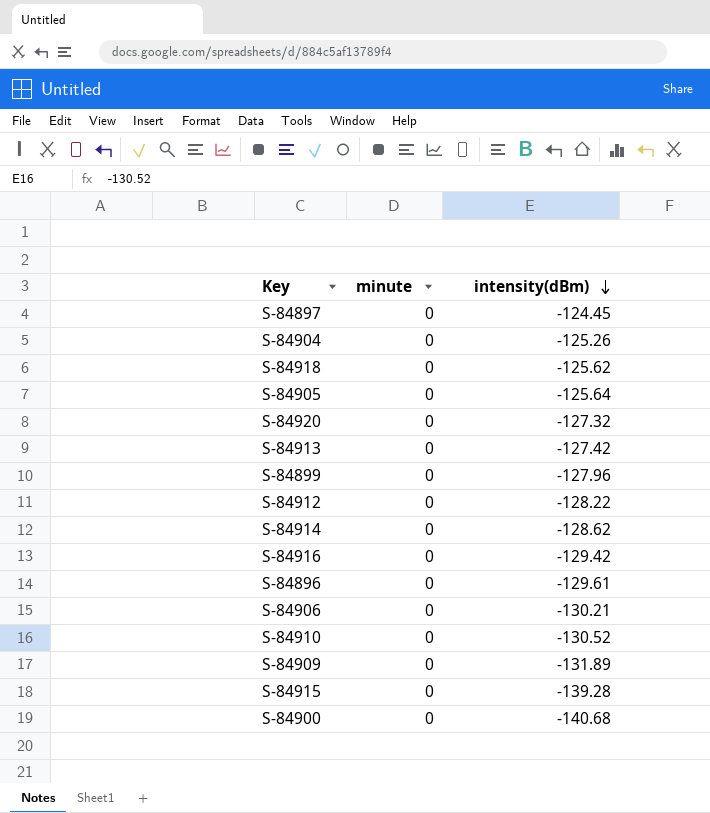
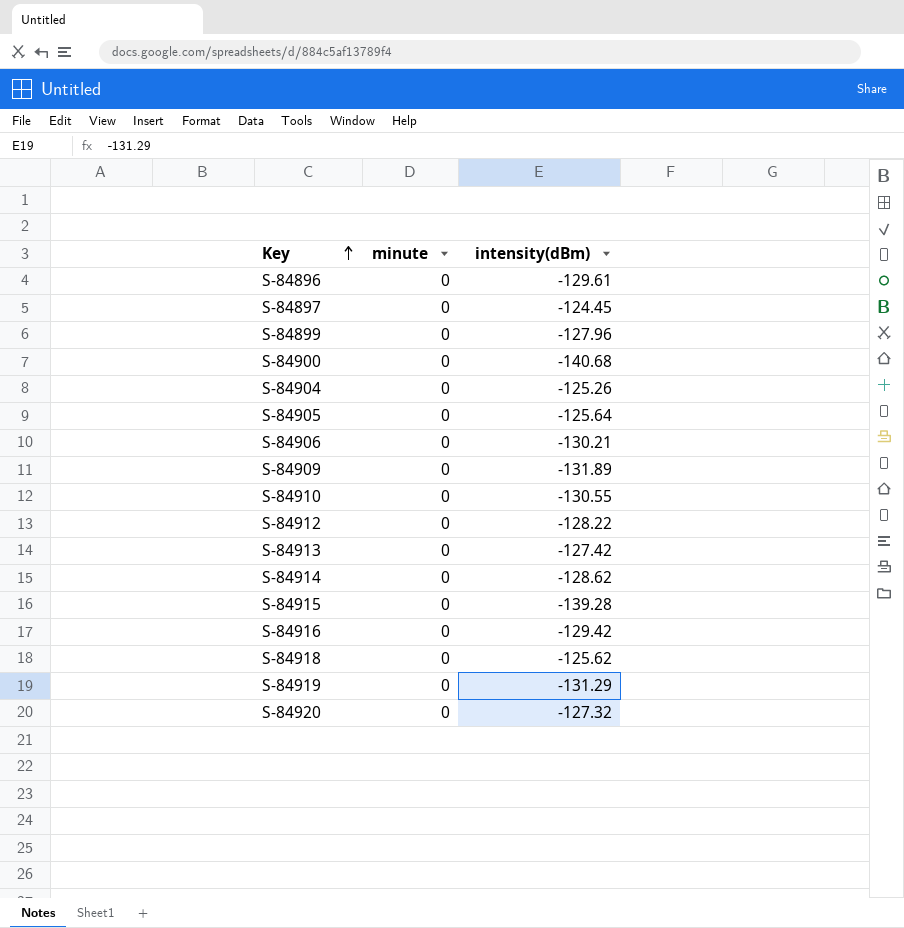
row order: intensity(dBm) descending -> Key ascending
S-84910 | intensity(dBm): -130.52 -> -130.55
row S-84919: none -> 0 | -131.29

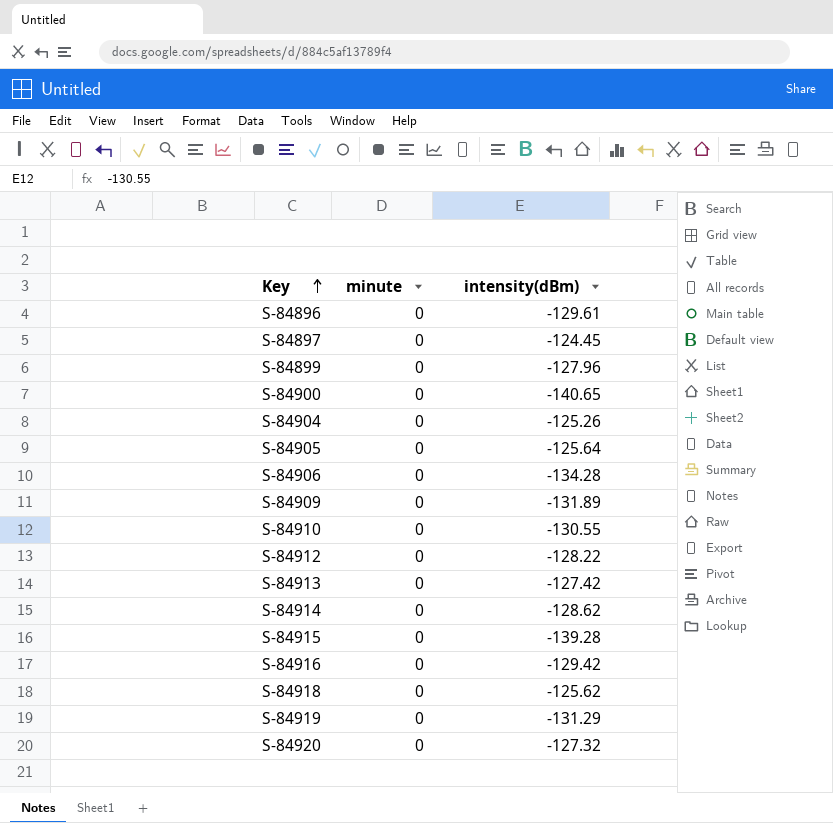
S-84900 | intensity(dBm): -140.68 -> -140.65
S-84906 | intensity(dBm): -130.21 -> -134.28

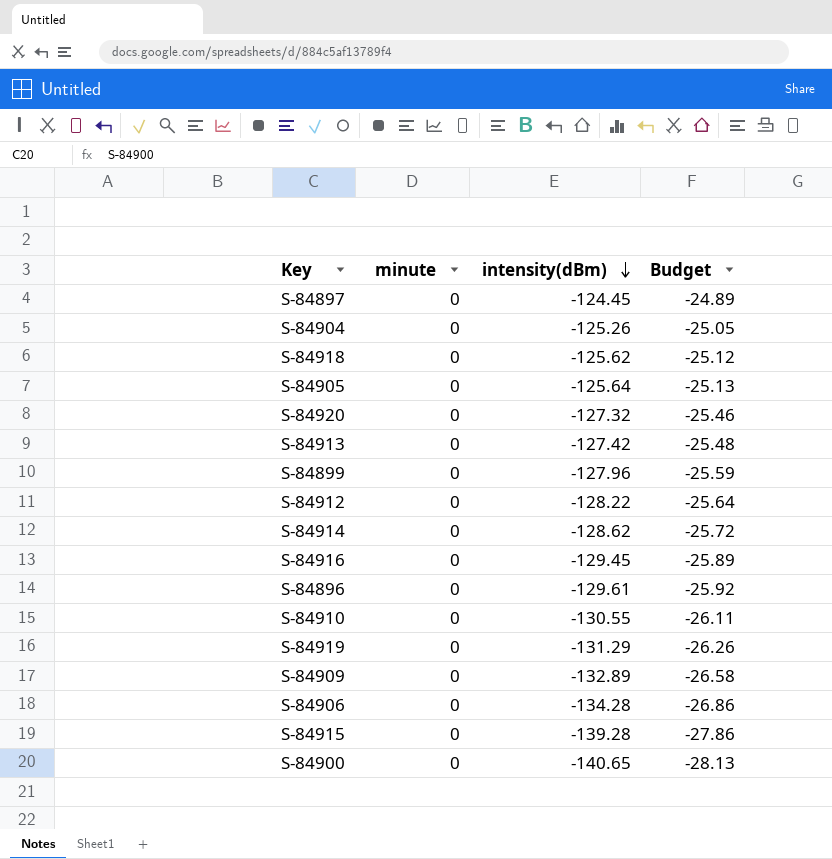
row order: Key ascending -> intensity(dBm) descending
column Budget | formula: none -> [intensity(dBm)] * 0.2
S-84916 | intensity(dBm): -129.42 -> -129.45
S-84909 | intensity(dBm): -131.89 -> -132.89

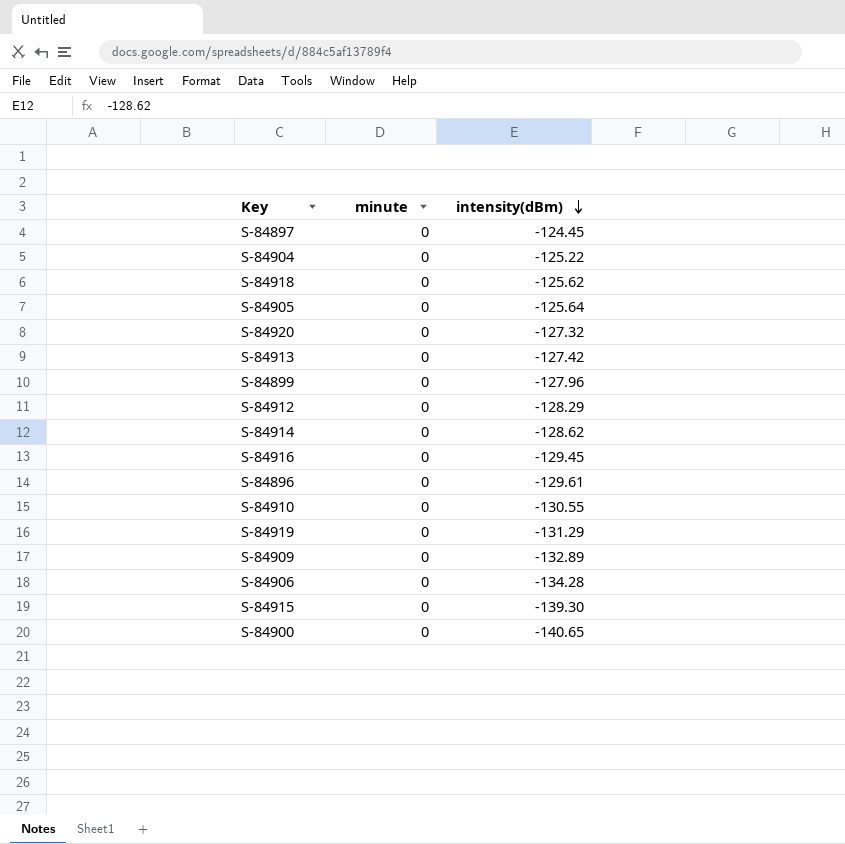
column Budget | formula: [intensity(dBm)] * 0.2 -> none
S-84904 | intensity(dBm): -125.26 -> -125.22
S-84912 | intensity(dBm): -128.22 -> -128.29
S-84915 | intensity(dBm): -139.28 -> -139.30

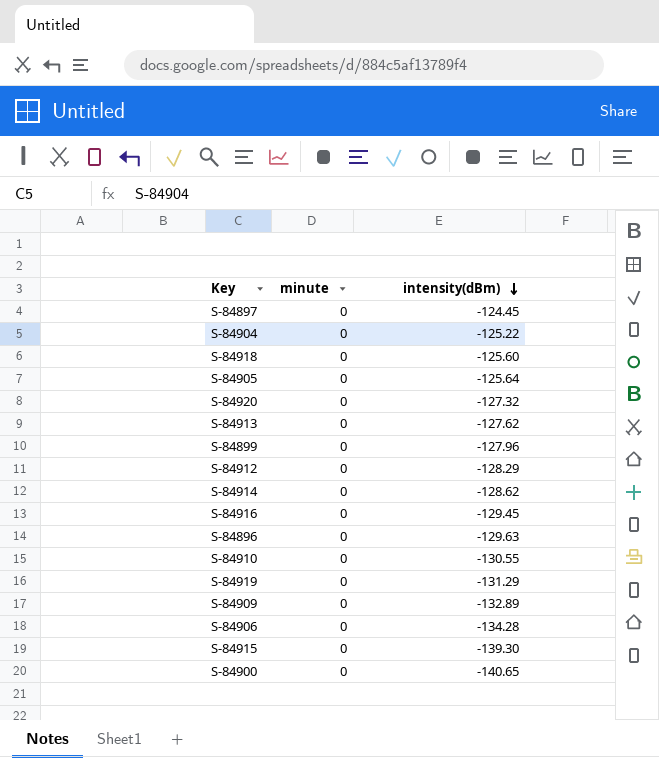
S-84918 | intensity(dBm): -125.62 -> -125.60
S-84913 | intensity(dBm): -127.42 -> -127.62
S-84896 | intensity(dBm): -129.61 -> -129.63

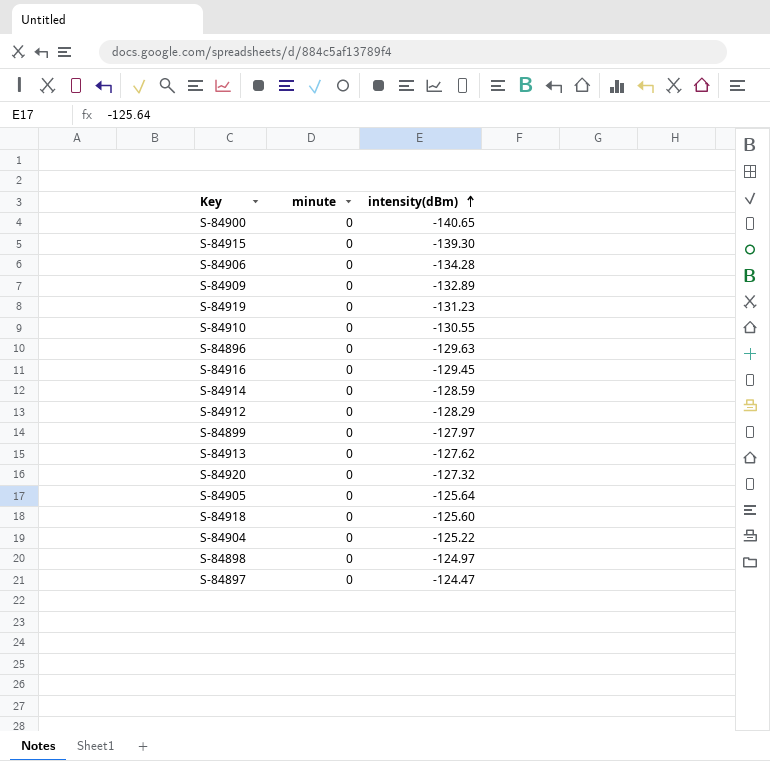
row order: intensity(dBm) descending -> intensity(dBm) ascending
S-84919 | intensity(dBm): -131.29 -> -131.23
S-84914 | intensity(dBm): -128.62 -> -128.59
S-84899 | intensity(dBm): -127.96 -> -127.97
row S-84898: none -> 0 | -124.97
S-84897 | intensity(dBm): -124.45 -> -124.47

